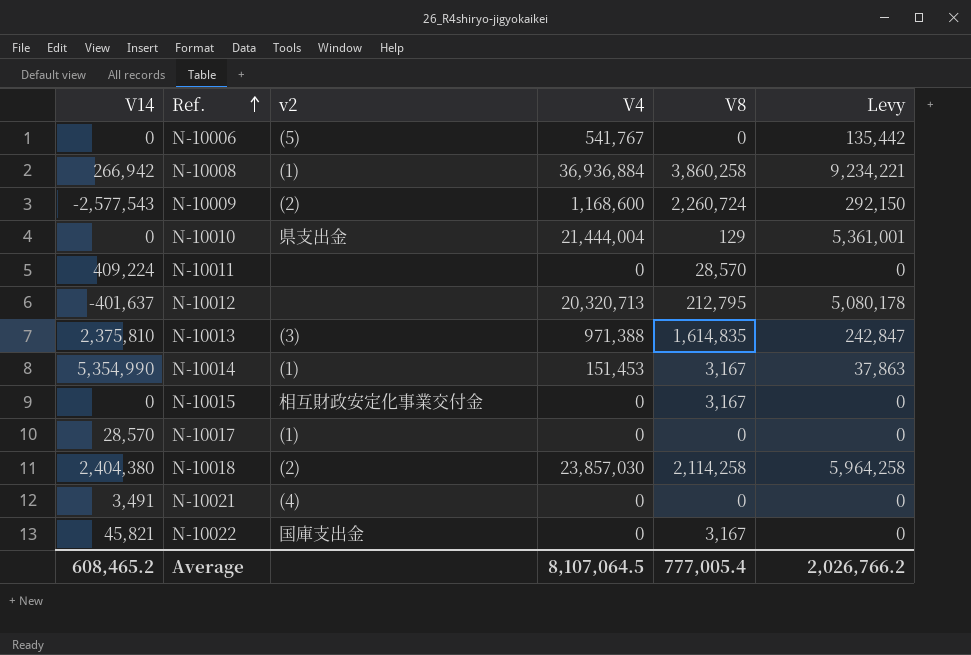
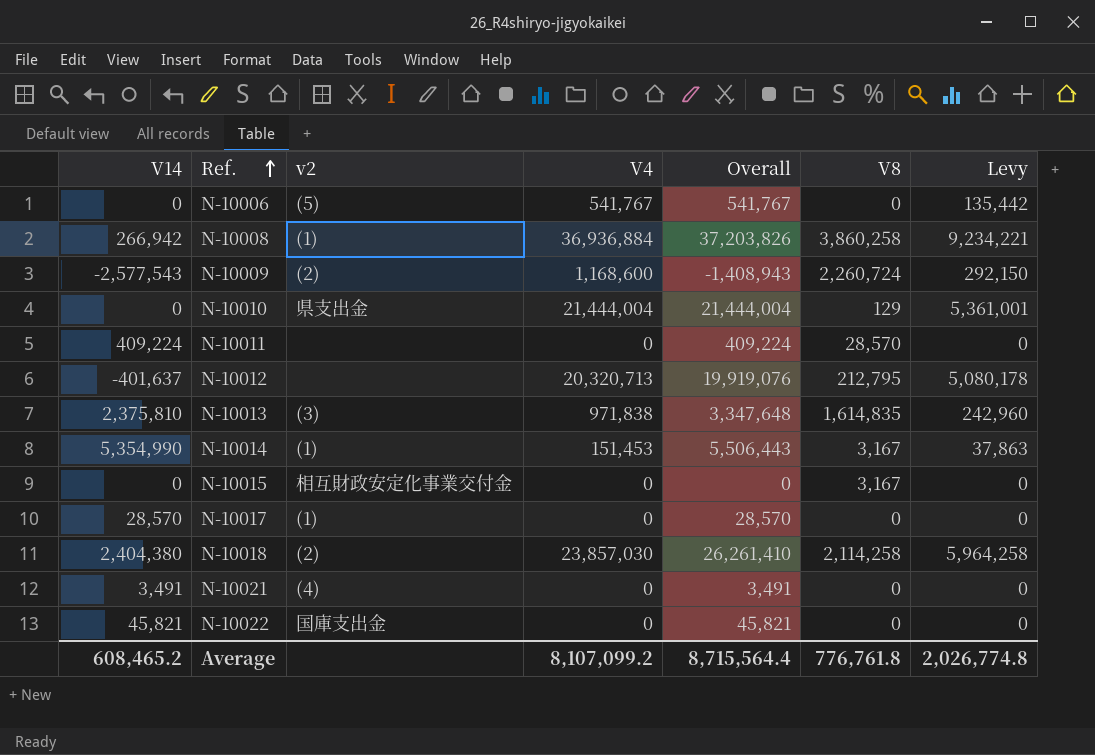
column Overall | formula: none -> [V14] + [V4]
N-10013 | V4: 971,388 -> 971,838
N-10013 | Levy: 242,847 -> 242,960
N-10022 | V8: 3,167 -> 0
Average | V4: 8,107,064.5 -> 8,107,099.2
Average | V8: 777,005.4 -> 776,761.8
Average | Levy: 2,026,766.2 -> 2,026,774.8

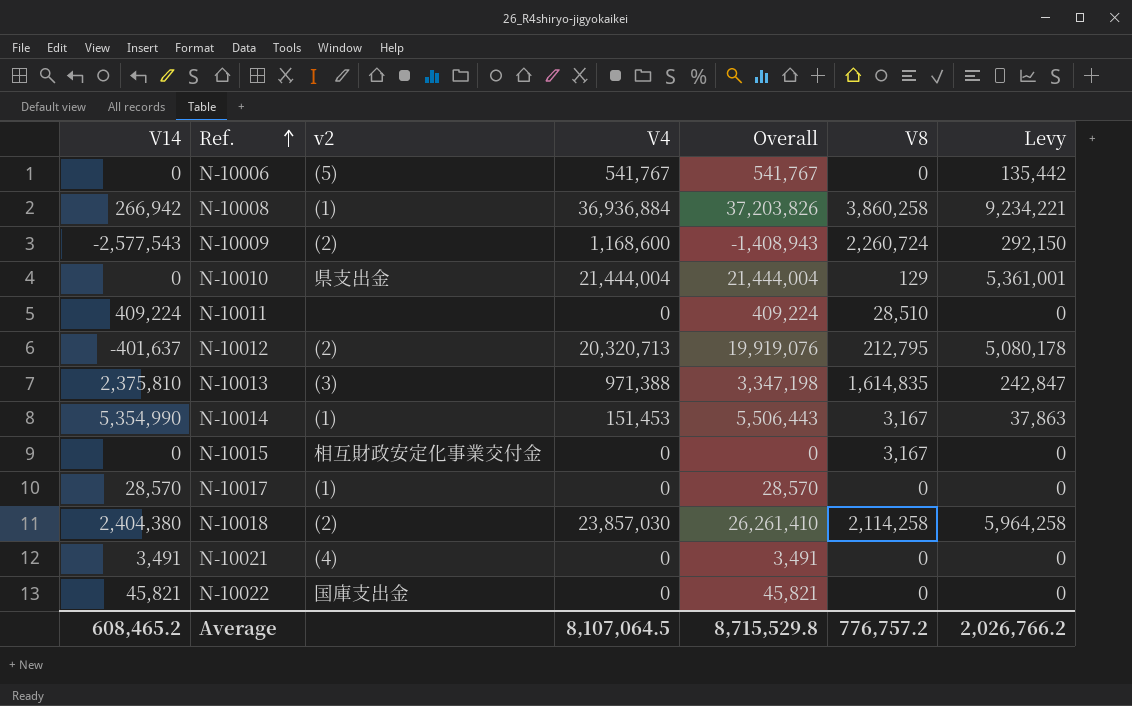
N-10011 | V8: 28,570 -> 28,510
N-10012 | v2: none -> (2)
N-10013 | V4: 971,838 -> 971,388
N-10013 | Overall: 3,347,648 -> 3,347,198
N-10013 | Levy: 242,960 -> 242,847
Average | V4: 8,107,099.2 -> 8,107,064.5
Average | Overall: 8,715,564.4 -> 8,715,529.8
Average | V8: 776,761.8 -> 776,757.2
Average | Levy: 2,026,774.8 -> 2,026,766.2

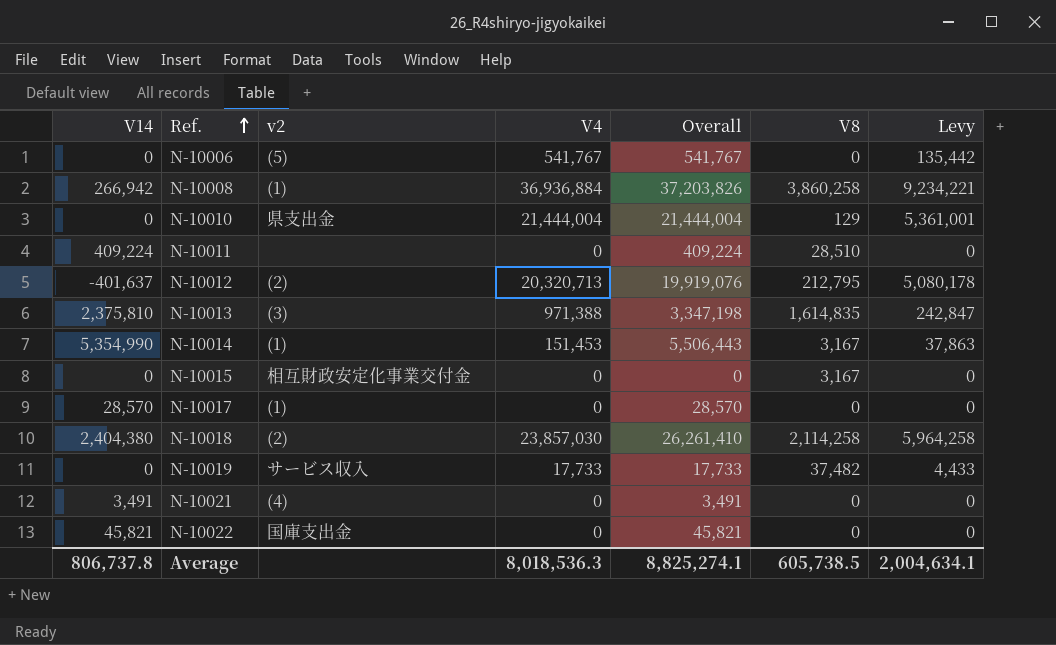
row N-10009: -2,577,543 | (2) | 1,168,600 | -1,408,943 | 2,260,724 | 292,150 -> none
row N-10019: none -> 0 | サービス収入 | 17,733 | 17,733 | 37,482 | 4,433
Average | V14: 608,465.2 -> 806,737.8
Average | V4: 8,107,064.5 -> 8,018,536.3
Average | Overall: 8,715,529.8 -> 8,825,274.1
Average | V8: 776,757.2 -> 605,738.5
Average | Levy: 2,026,766.2 -> 2,004,634.1

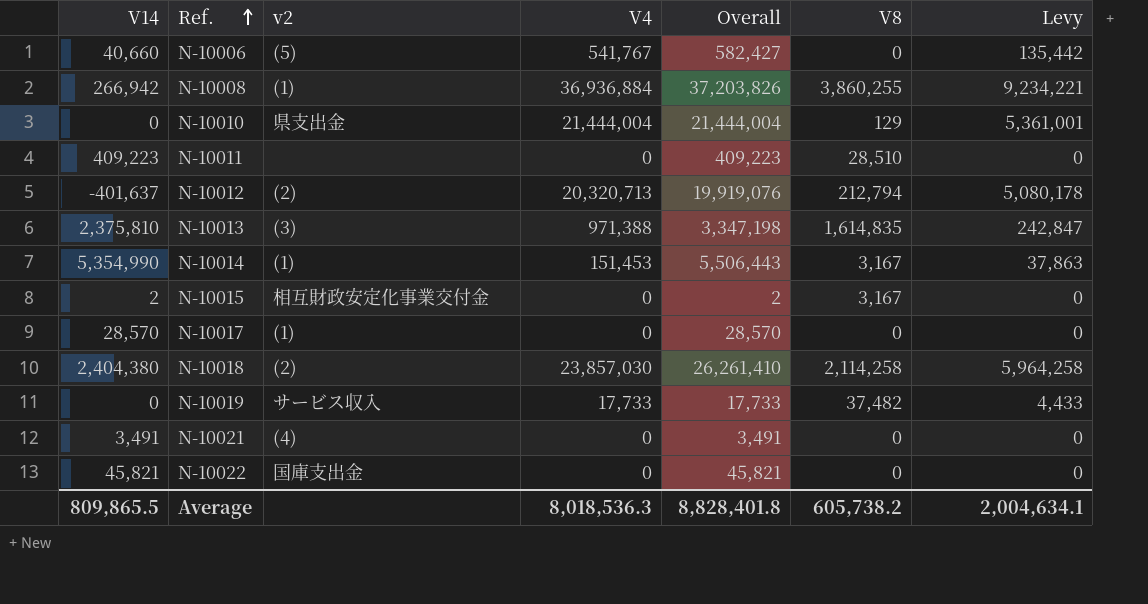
N-10006 | V14: 0 -> 40,660
N-10006 | Overall: 541,767 -> 582,427
N-10008 | V8: 3,860,258 -> 3,860,255
N-10011 | V14: 409,224 -> 409,223
N-10011 | Overall: 409,224 -> 409,223
N-10012 | V8: 212,795 -> 212,794
N-10015 | V14: 0 -> 2
N-10015 | Overall: 0 -> 2
Average | V14: 806,737.8 -> 809,865.5
Average | Overall: 8,825,274.1 -> 8,828,401.8
Average | V8: 605,738.5 -> 605,738.2

